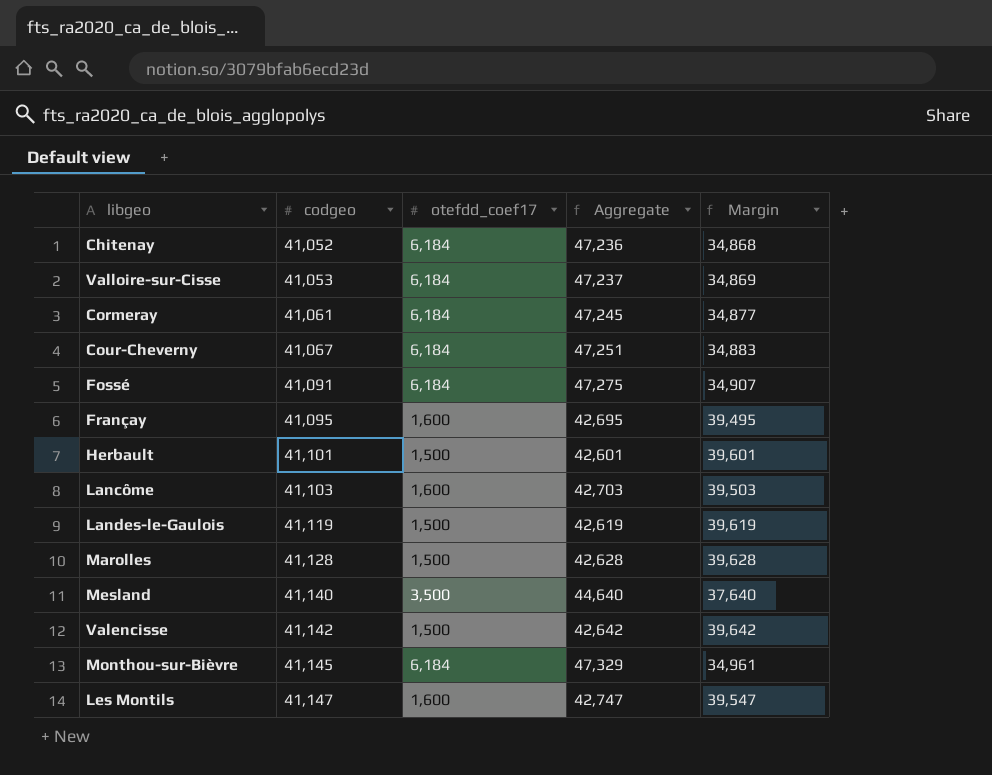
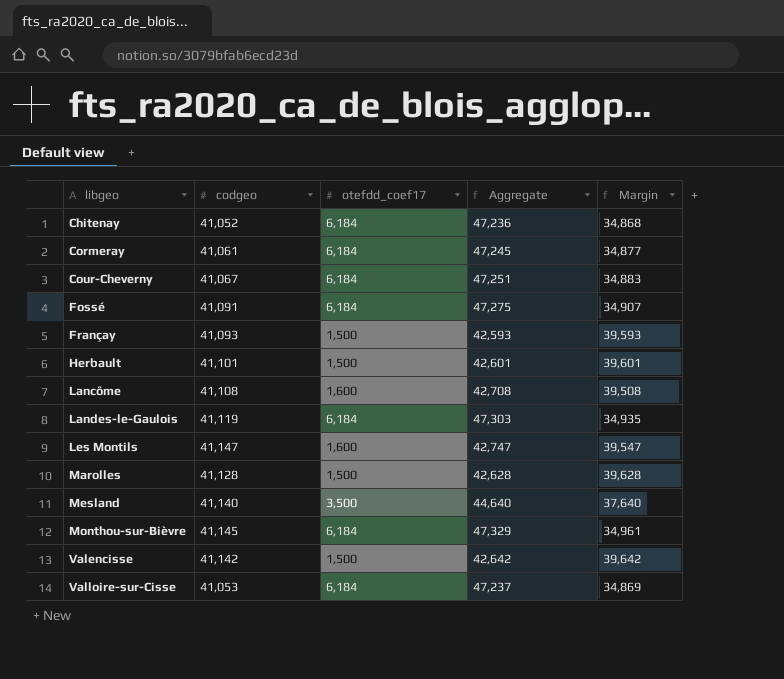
row order: codgeo ascending -> libgeo ascending
Françay | codgeo: 41,095 -> 41,093
Françay | otefdd_coef17: 1,600 -> 1,500
Françay | Aggregate: 42,695 -> 42,593
Françay | Margin: 39,495 -> 39,593
Lancôme | codgeo: 41,103 -> 41,108
Lancôme | Aggregate: 42,703 -> 42,708
Lancôme | Margin: 39,503 -> 39,508
Landes-le-Gaulois | otefdd_coef17: 1,500 -> 6,184
Landes-le-Gaulois | Aggregate: 42,619 -> 47,303
Landes-le-Gaulois | Margin: 39,619 -> 34,935

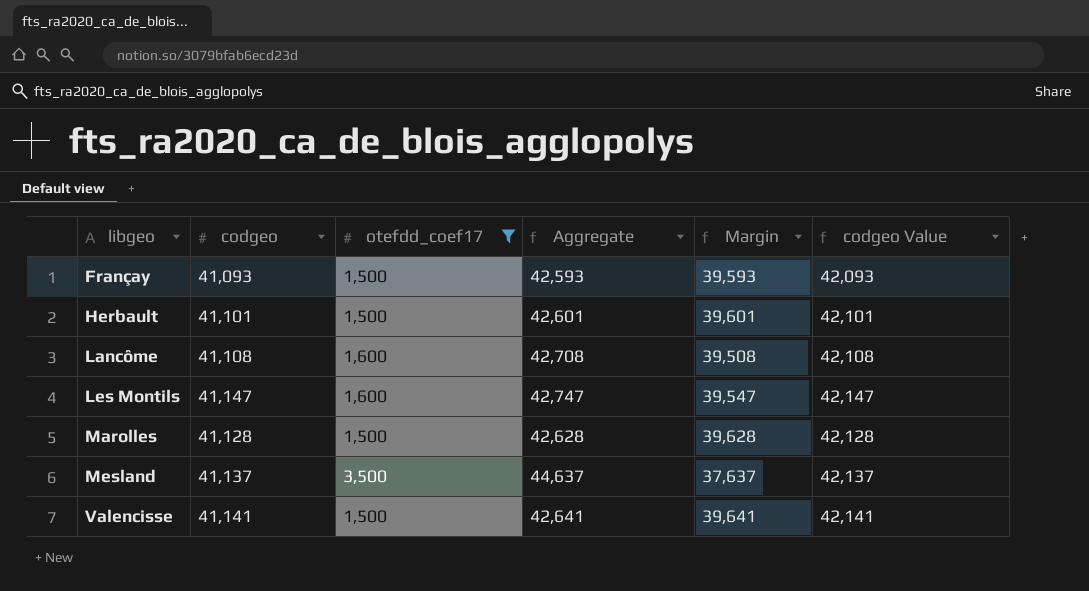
filter: none -> otefdd_coef17 != 6,184
column codgeo Value | formula: none -> [codgeo] + 1000
Mesland | codgeo: 41,140 -> 41,137
Mesland | Aggregate: 44,640 -> 44,637
Mesland | Margin: 37,640 -> 37,637
Valencisse | codgeo: 41,142 -> 41,141
Valencisse | Aggregate: 42,642 -> 42,641
Valencisse | Margin: 39,642 -> 39,641

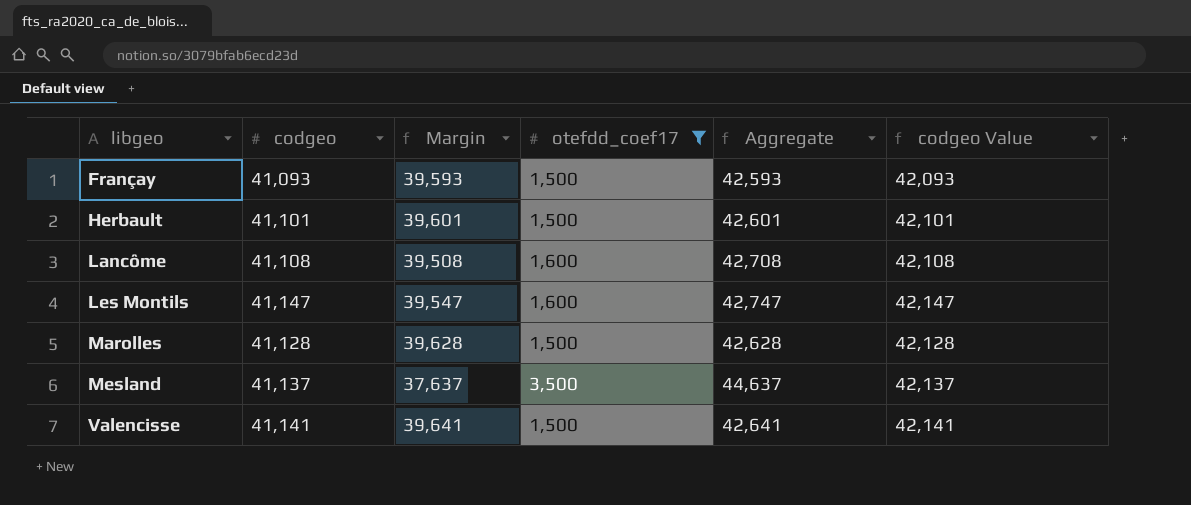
column Margin | position: 5 -> 3

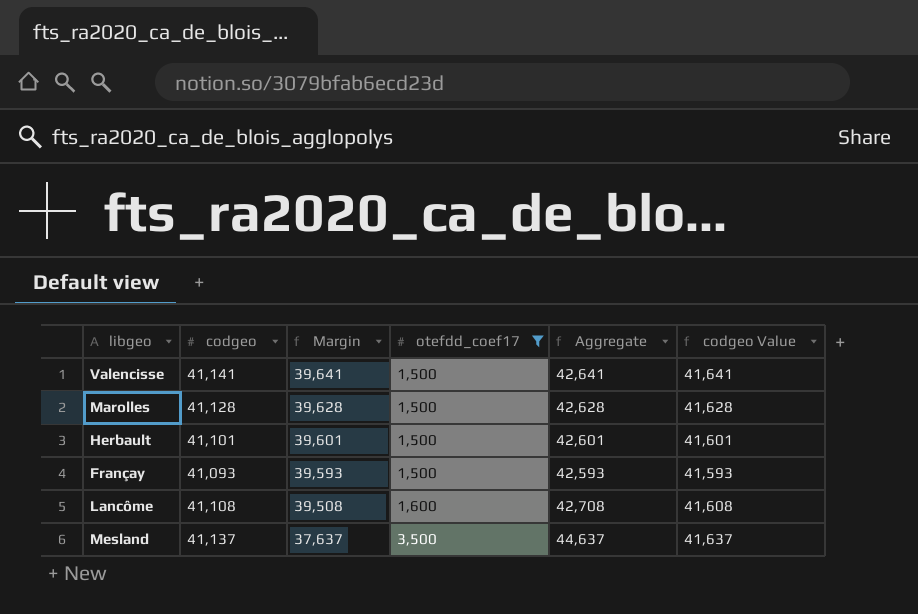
row order: libgeo ascending -> Margin descending
column codgeo Value | formula: [codgeo] + 1000 -> [codgeo] + 500
row Les Montils: 41,147 | 39,547 | 1,600 | 42,747 | 42,147 -> none

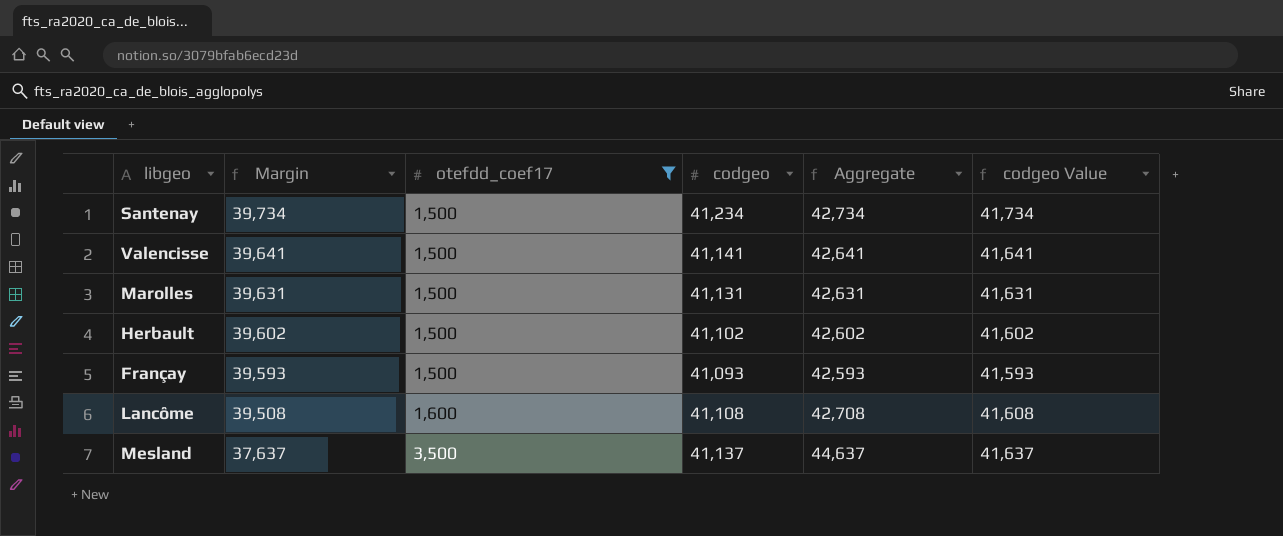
column codgeo | position: 2 -> 4
row Santenay: none -> 39,734 | 1,500 | 41,234 | 42,734 | 41,734
Marolles | Margin: 39,628 -> 39,631
Marolles | codgeo: 41,128 -> 41,131
Marolles | Aggregate: 42,628 -> 42,631
Marolles | codgeo Value: 41,628 -> 41,631
Herbault | Margin: 39,601 -> 39,602
Herbault | codgeo: 41,101 -> 41,102
Herbault | Aggregate: 42,601 -> 42,602
Herbault | codgeo Value: 41,601 -> 41,602

